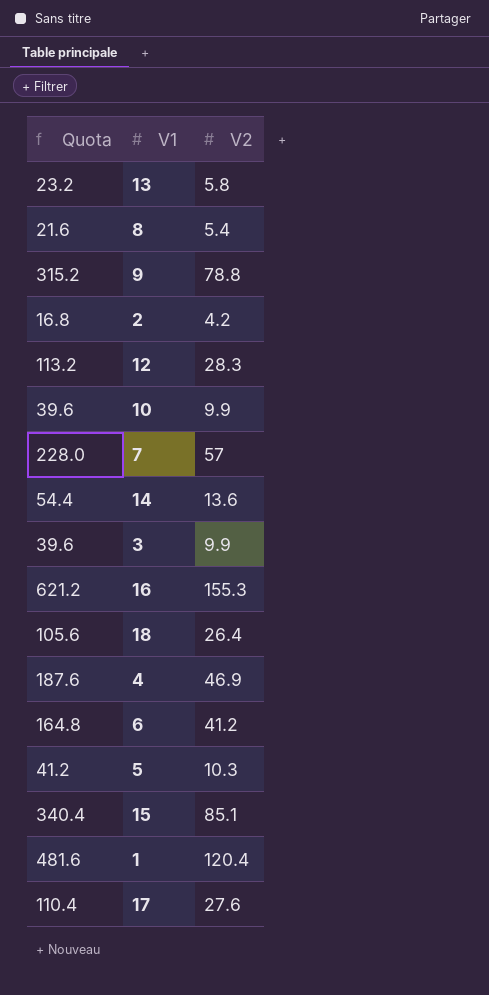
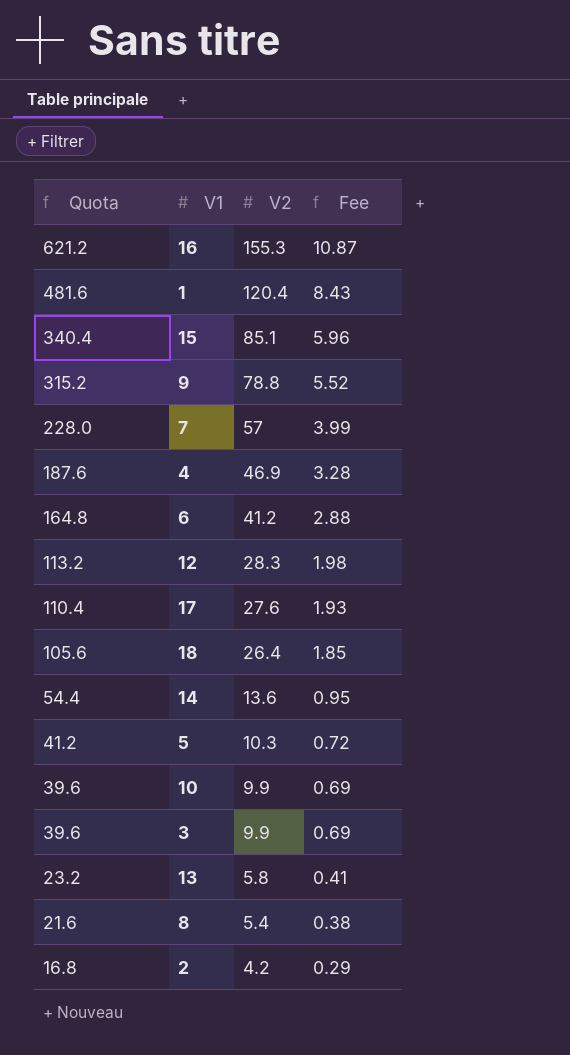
row order: none -> Quota descending
column Fee | formula: none -> [V2] * 0.07

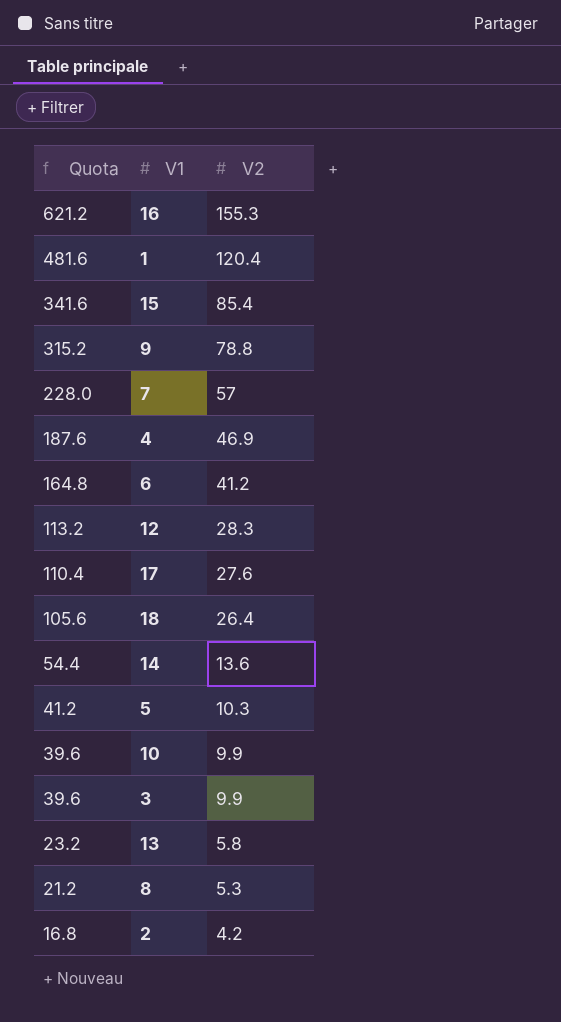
column Fee | formula: [V2] * 0.07 -> none
15 | Quota: 340.4 -> 341.6
15 | V2: 85.1 -> 85.4
8 | Quota: 21.6 -> 21.2
8 | V2: 5.4 -> 5.3

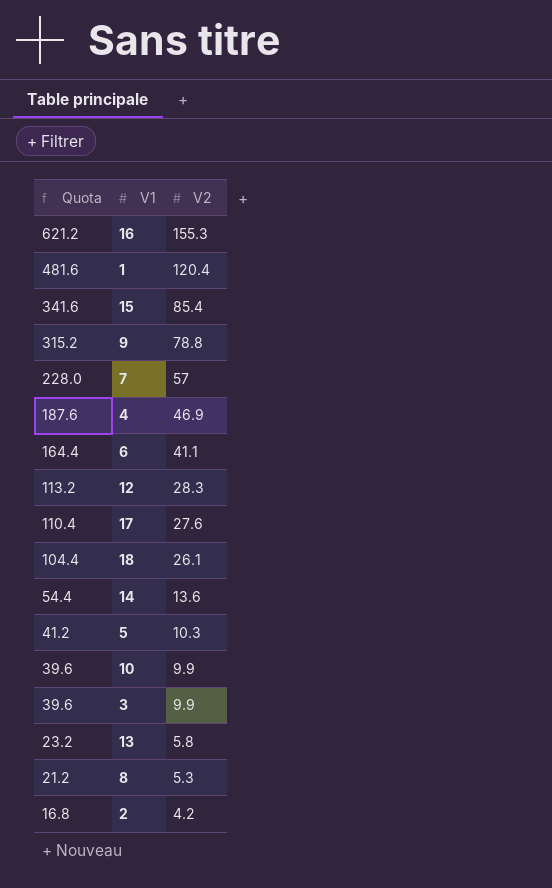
6 | Quota: 164.8 -> 164.4
6 | V2: 41.2 -> 41.1
18 | Quota: 105.6 -> 104.4
18 | V2: 26.4 -> 26.1

